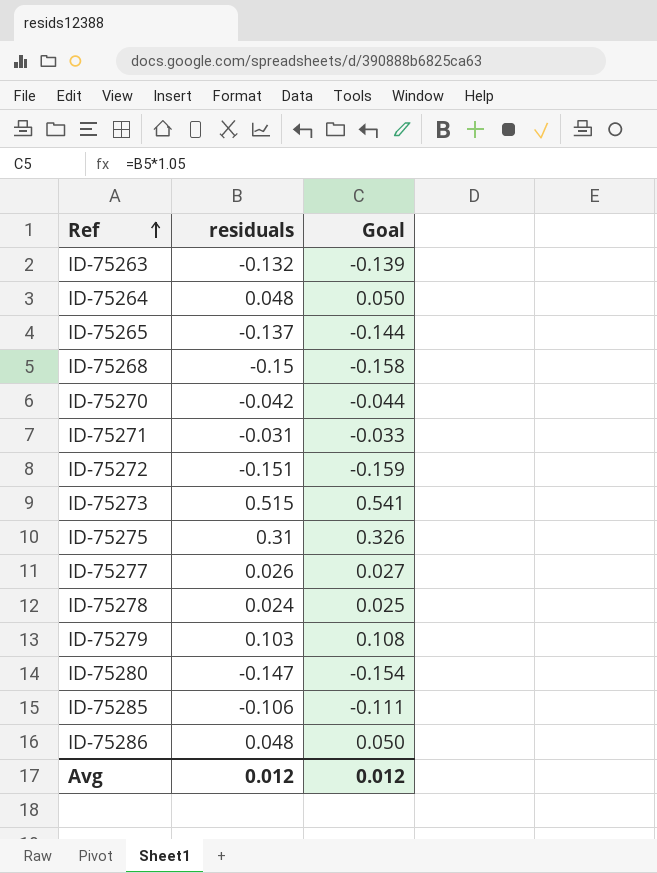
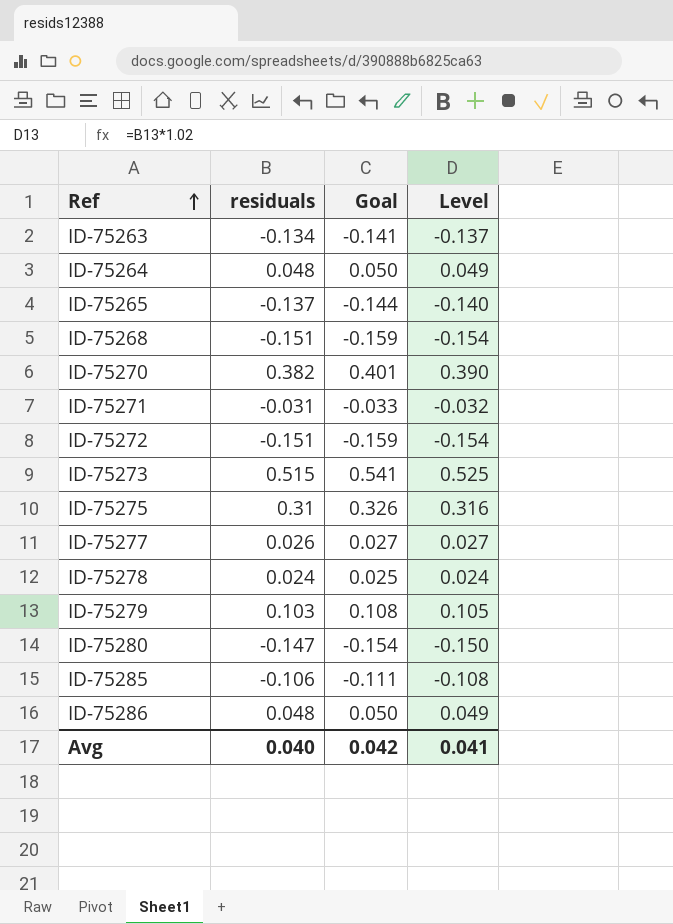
column Level | formula: none -> [residuals] * 1.02
ID-75263 | residuals: -0.132 -> -0.134
ID-75263 | Goal: -0.139 -> -0.141
ID-75268 | residuals: -0.15 -> -0.151
ID-75268 | Goal: -0.158 -> -0.159
ID-75270 | residuals: -0.042 -> 0.382
ID-75270 | Goal: -0.044 -> 0.401
Avg | residuals: 0.012 -> 0.040
Avg | Goal: 0.012 -> 0.042

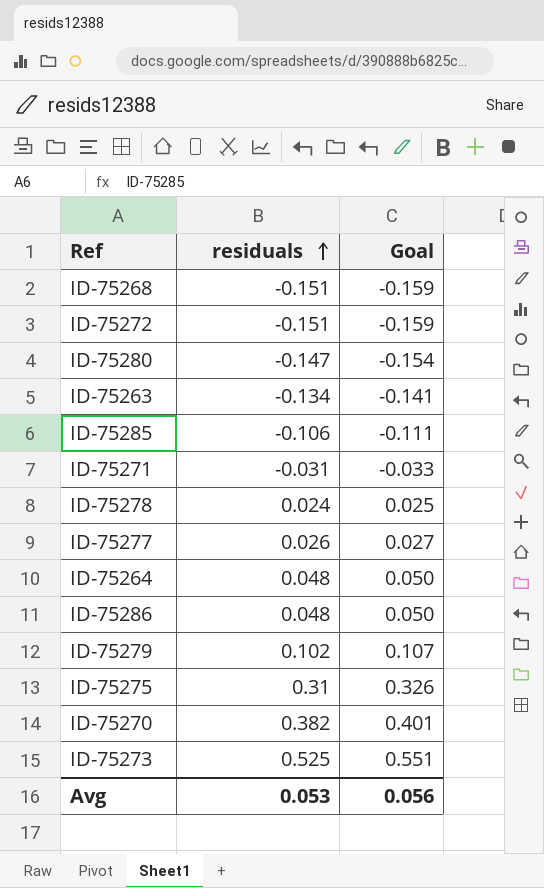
row order: Ref ascending -> residuals ascending
column Level | formula: [residuals] * 1.02 -> none
row ID-75265: -0.137 | -0.144 | -0.140 -> none
ID-75279 | residuals: 0.103 -> 0.102
ID-75279 | Goal: 0.108 -> 0.107
ID-75273 | residuals: 0.515 -> 0.525
ID-75273 | Goal: 0.541 -> 0.551
Avg | residuals: 0.040 -> 0.053
Avg | Goal: 0.042 -> 0.056

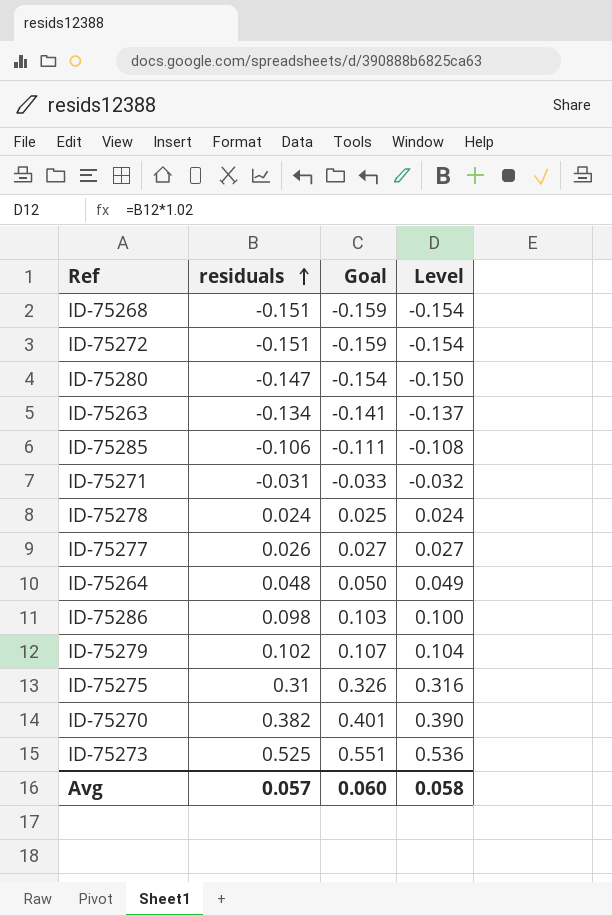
column Level | formula: none -> [residuals] * 1.02
ID-75286 | residuals: 0.048 -> 0.098
ID-75286 | Goal: 0.050 -> 0.103
Avg | residuals: 0.053 -> 0.057
Avg | Goal: 0.056 -> 0.060

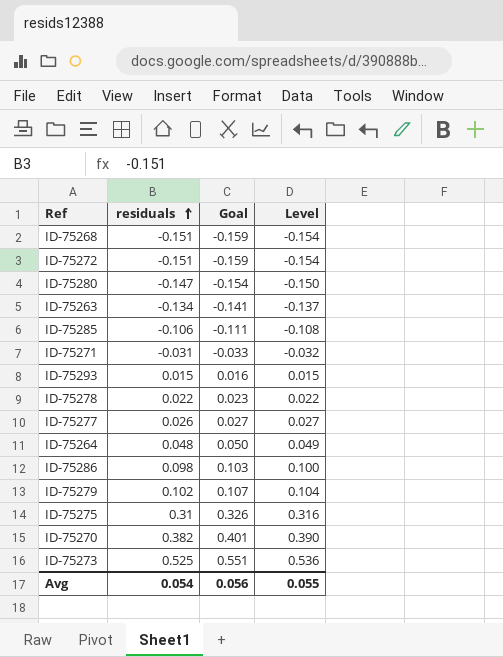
row ID-75293: none -> 0.015 | 0.016 | 0.015
ID-75278 | residuals: 0.024 -> 0.022
ID-75278 | Goal: 0.025 -> 0.023
ID-75278 | Level: 0.024 -> 0.022
Avg | residuals: 0.057 -> 0.054
Avg | Goal: 0.060 -> 0.056
Avg | Level: 0.058 -> 0.055

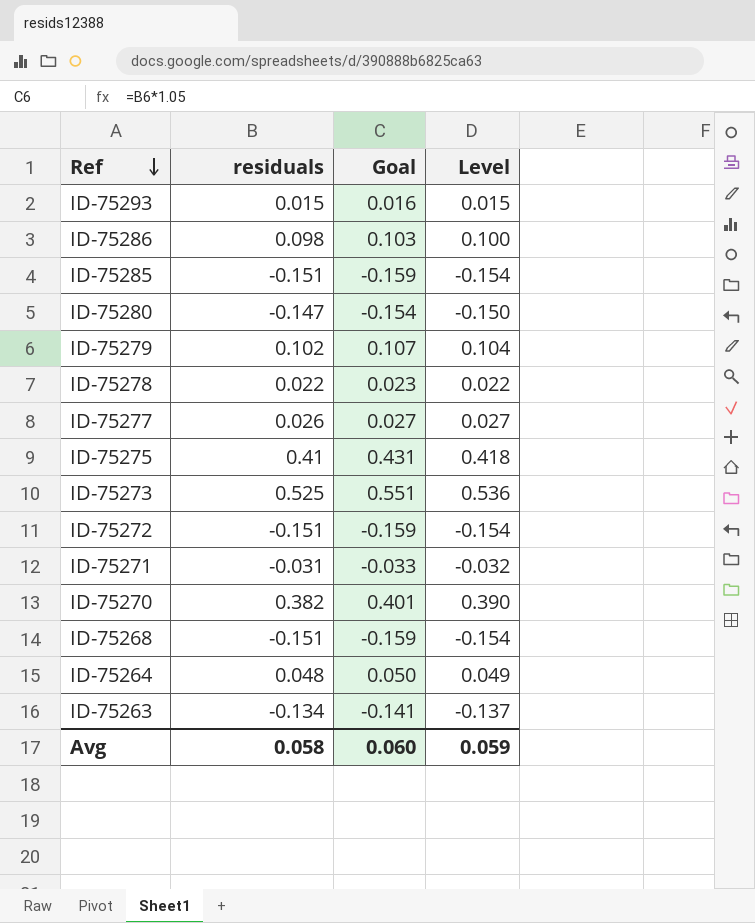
row order: residuals ascending -> Ref descending
ID-75285 | residuals: -0.106 -> -0.151
ID-75285 | Goal: -0.111 -> -0.159
ID-75285 | Level: -0.108 -> -0.154
ID-75275 | residuals: 0.31 -> 0.41
ID-75275 | Goal: 0.326 -> 0.431
ID-75275 | Level: 0.316 -> 0.418
Avg | residuals: 0.054 -> 0.058
Avg | Goal: 0.056 -> 0.060
Avg | Level: 0.055 -> 0.059

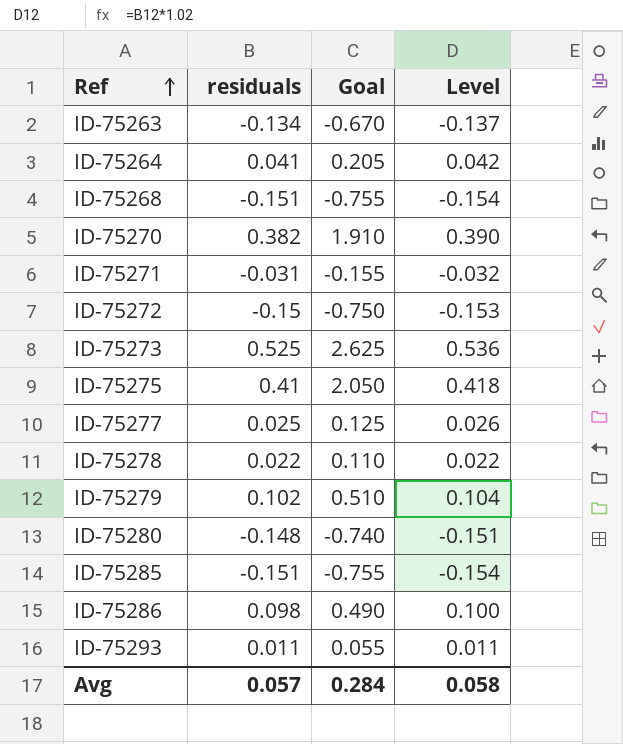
row order: Ref descending -> Ref ascending
column Goal | formula: [residuals] * 1.05 -> [residuals] * 5
ID-75264 | residuals: 0.048 -> 0.041
ID-75264 | Level: 0.049 -> 0.042
ID-75272 | residuals: -0.151 -> -0.15
ID-75272 | Level: -0.154 -> -0.153
ID-75277 | residuals: 0.026 -> 0.025
ID-75277 | Level: 0.027 -> 0.026
ID-75280 | residuals: -0.147 -> -0.148
ID-75280 | Level: -0.150 -> -0.151
ID-75293 | residuals: 0.015 -> 0.011
ID-75293 | Level: 0.015 -> 0.011
Avg | residuals: 0.058 -> 0.057
Avg | Goal: 0.060 -> 0.284
Avg | Level: 0.059 -> 0.058

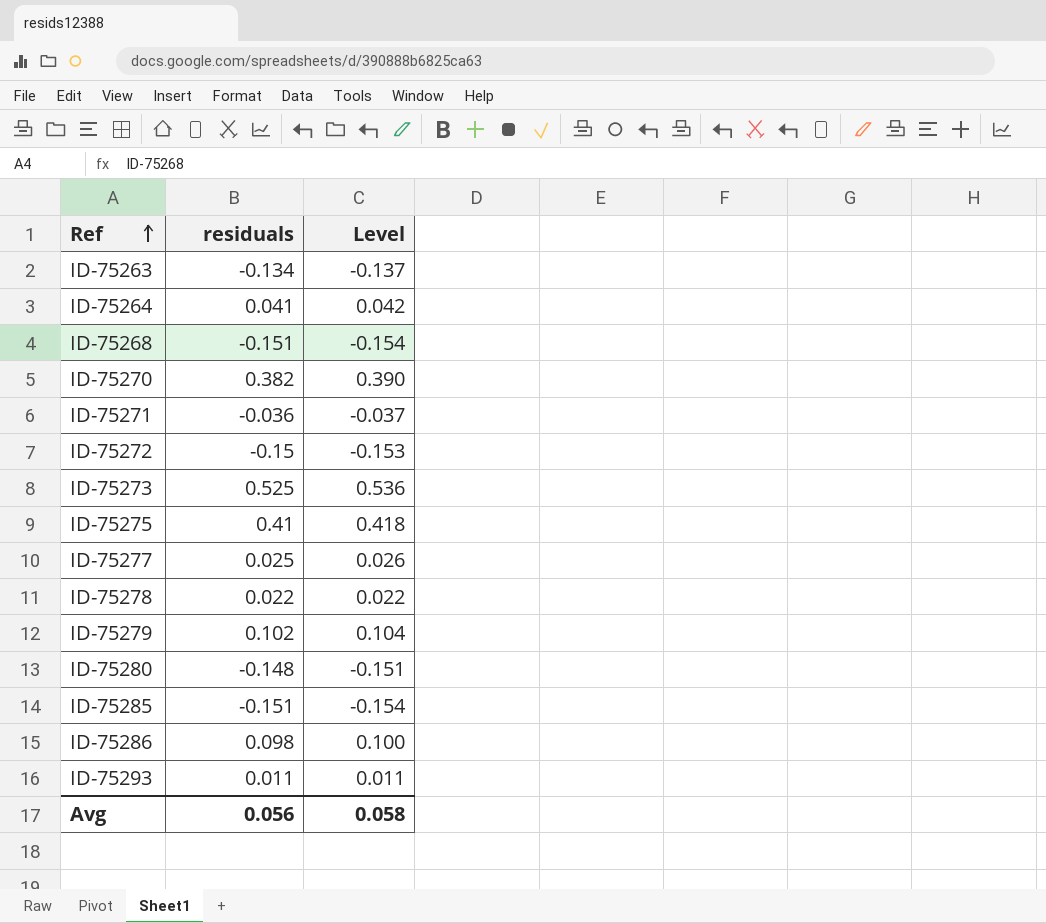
column Goal | formula: [residuals] * 5 -> none
ID-75271 | residuals: -0.031 -> -0.036
ID-75271 | Level: -0.032 -> -0.037
Avg | residuals: 0.057 -> 0.056

